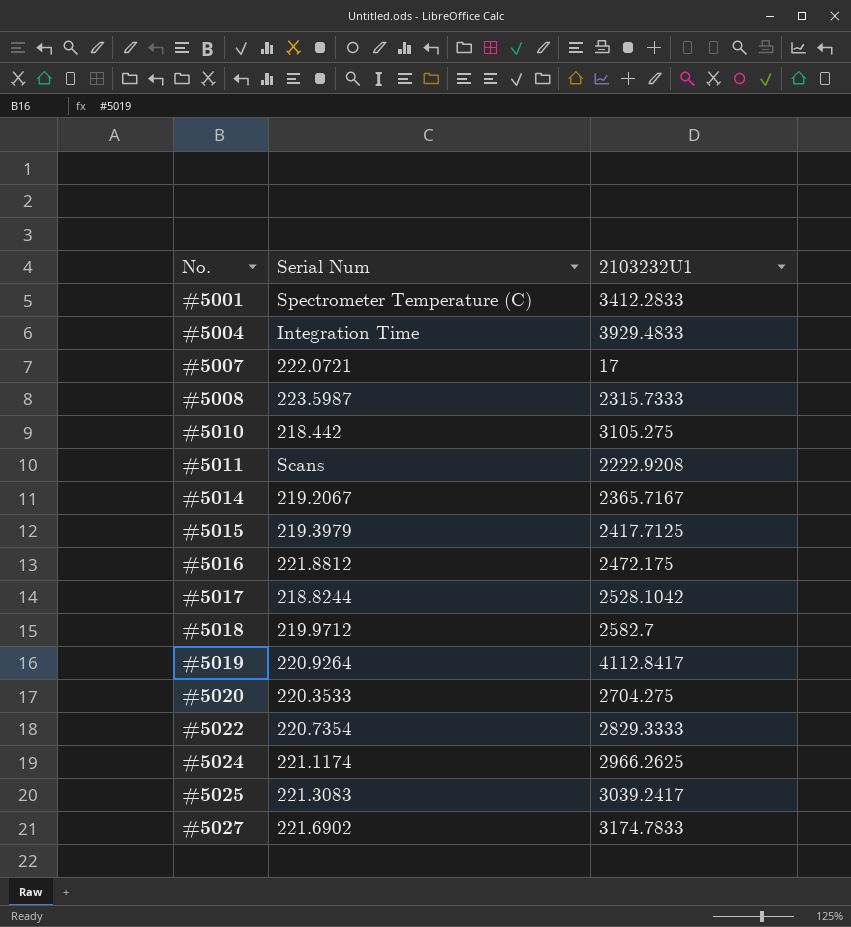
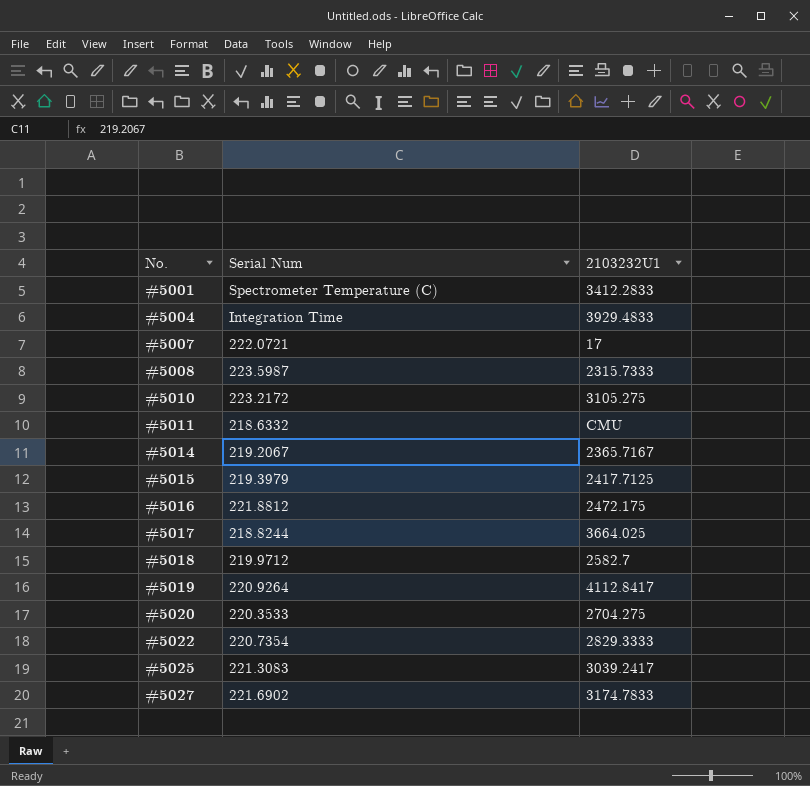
row #5024: 221.1174 | 2966.2625 -> none
#5010 | Serial Num: 218.442 -> 223.2172
#5011 | Serial Num: Scans -> 218.6332
#5011 | 2103232U1: 2222.9208 -> CMU
#5017 | 2103232U1: 2528.1042 -> 3664.025

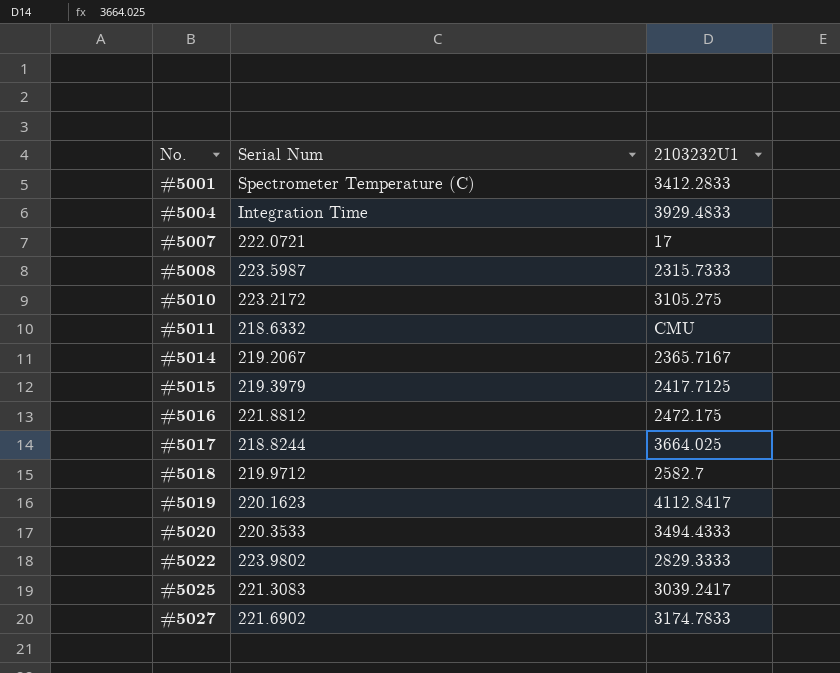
#5019 | Serial Num: 220.9264 -> 220.1623
#5020 | 2103232U1: 2704.275 -> 3494.4333
#5022 | Serial Num: 220.7354 -> 223.9802

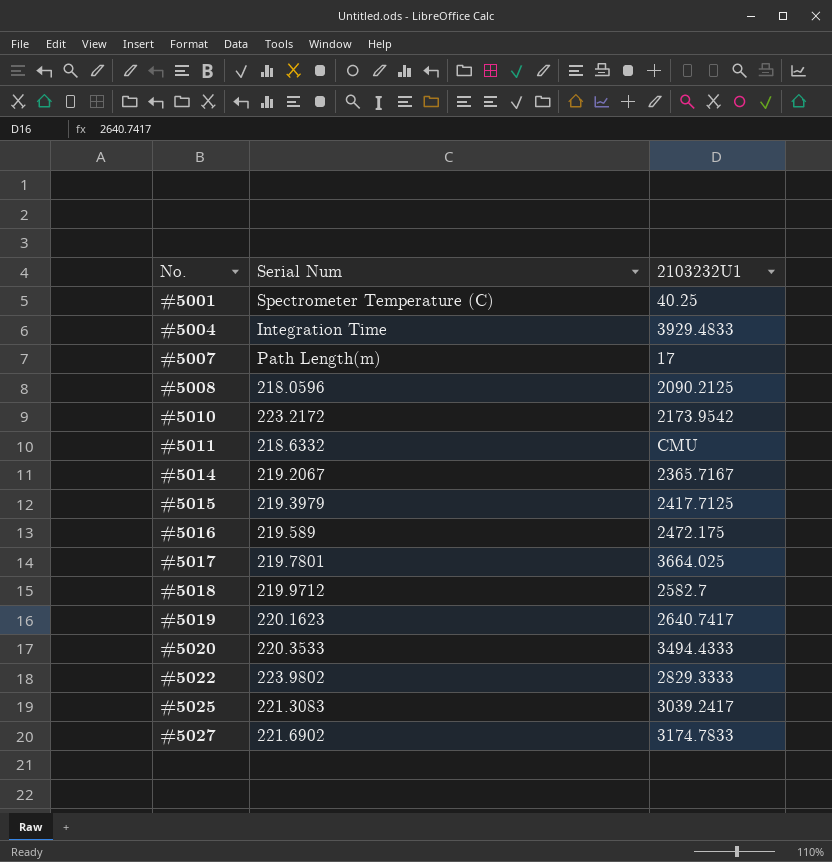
#5001 | 2103232U1: 3412.2833 -> 40.25
#5007 | Serial Num: 222.0721 -> Path Length(m)
#5008 | Serial Num: 223.5987 -> 218.0596
#5008 | 2103232U1: 2315.7333 -> 2090.2125
#5010 | 2103232U1: 3105.275 -> 2173.9542
#5016 | Serial Num: 221.8812 -> 219.589
#5017 | Serial Num: 218.8244 -> 219.7801
#5019 | 2103232U1: 4112.8417 -> 2640.7417

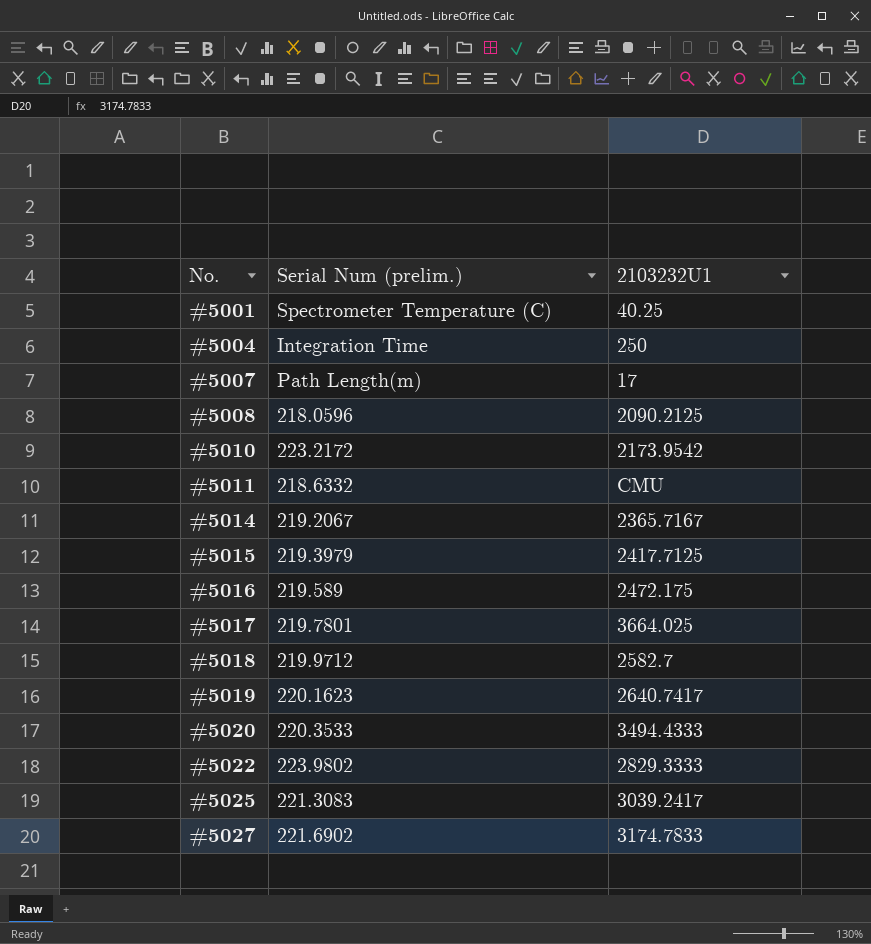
column name: Serial Num -> Serial Num (prelim.)
#5004 | 2103232U1: 3929.4833 -> 250

